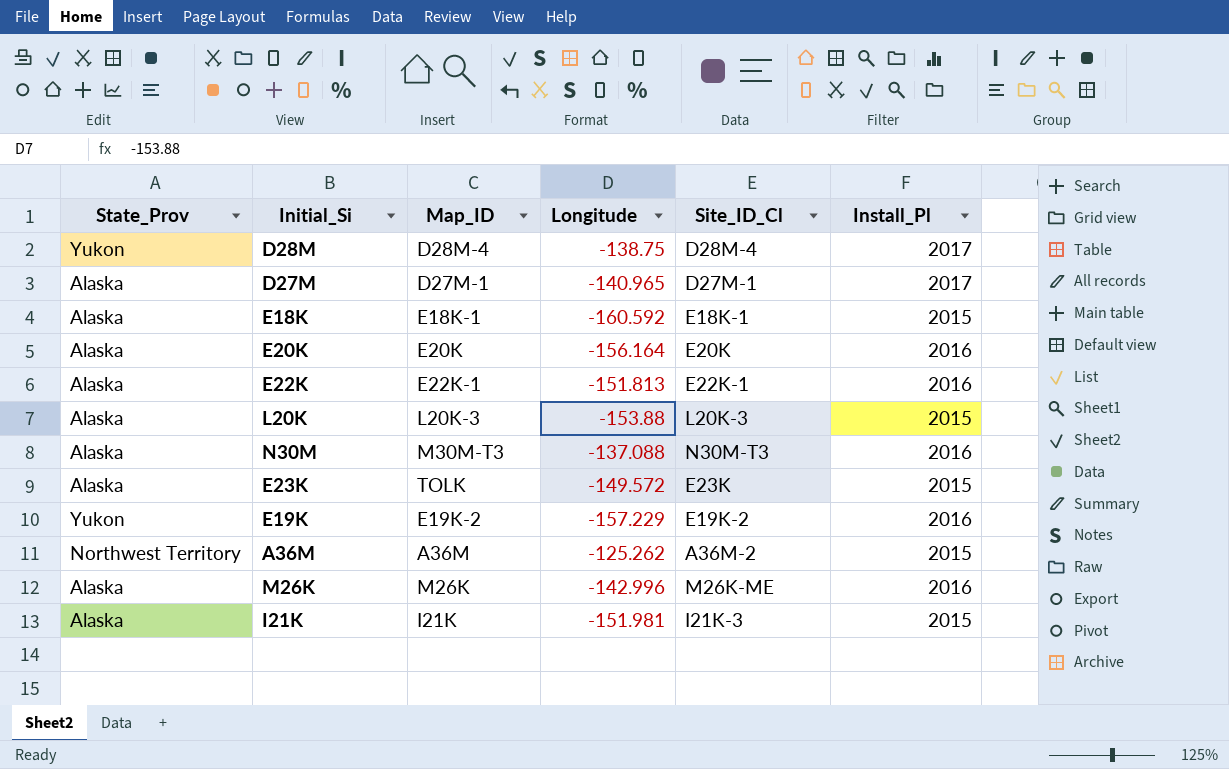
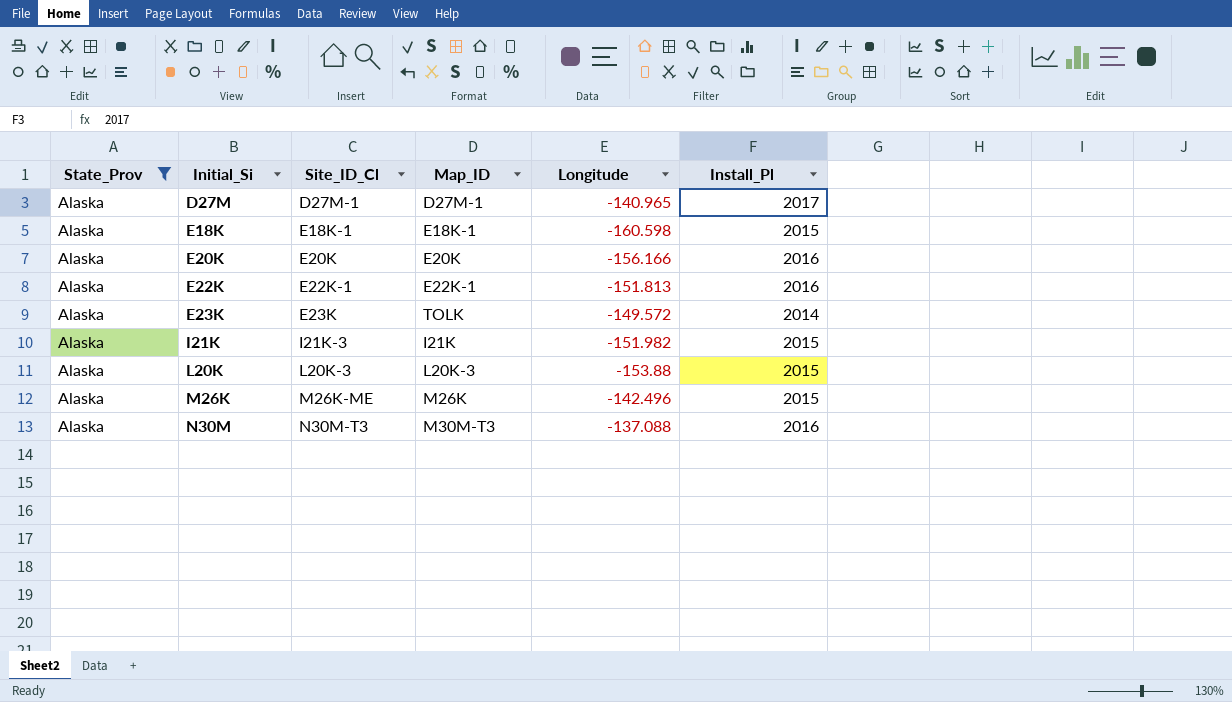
filter: none -> State_Prov = Alaska
row order: none -> Initial_Si ascending
column Site_ID_Cl | position: 5 -> 3
E18K | Longitude: -160.592 -> -160.598
E20K | Longitude: -156.164 -> -156.166
E23K | Install_Pl: 2015 -> 2014
I21K | Longitude: -151.981 -> -151.982
M26K | Longitude: -142.996 -> -142.496
M26K | Install_Pl: 2016 -> 2015

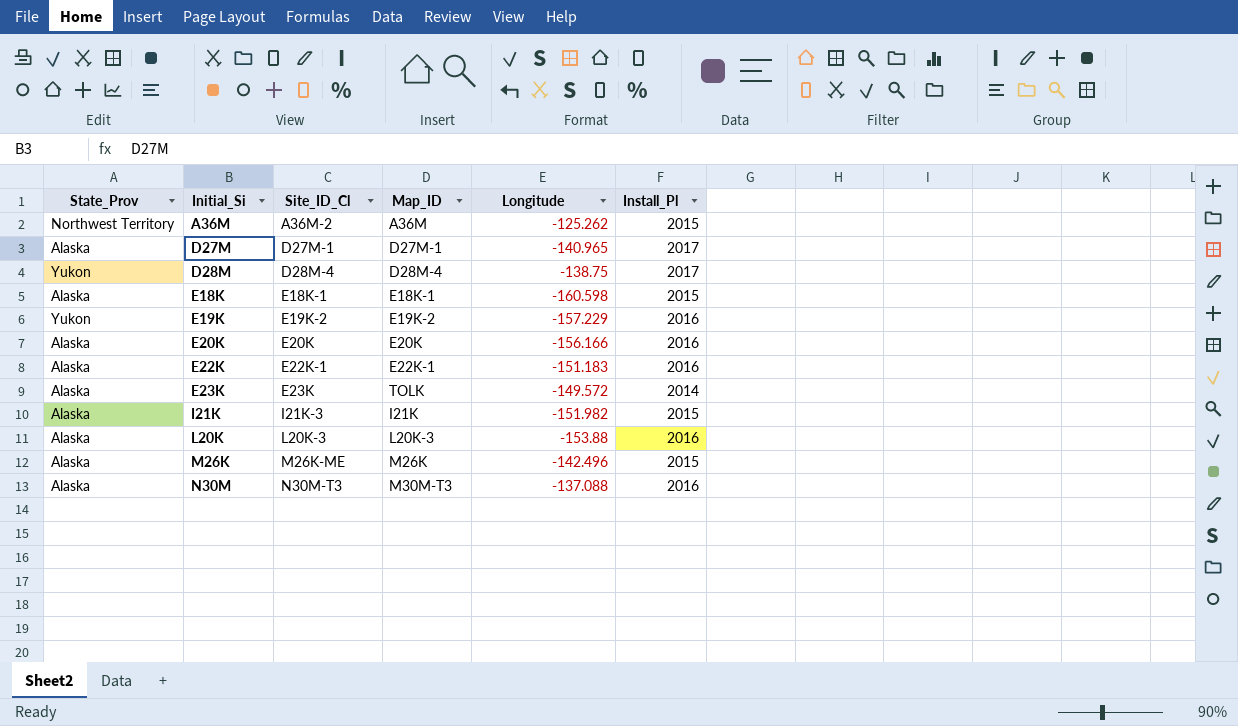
filter: State_Prov = Alaska -> none
E22K | Longitude: -151.813 -> -151.183
L20K | Install_Pl: 2015 -> 2016

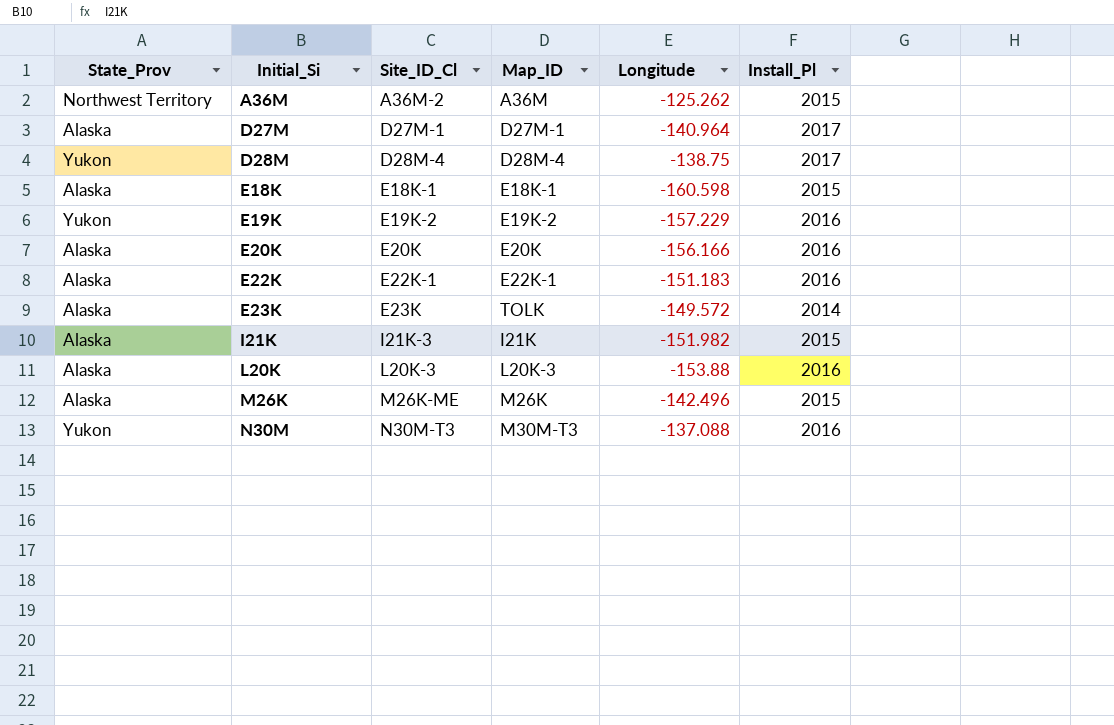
D27M | Longitude: -140.965 -> -140.964
N30M | State_Prov: Alaska -> Yukon

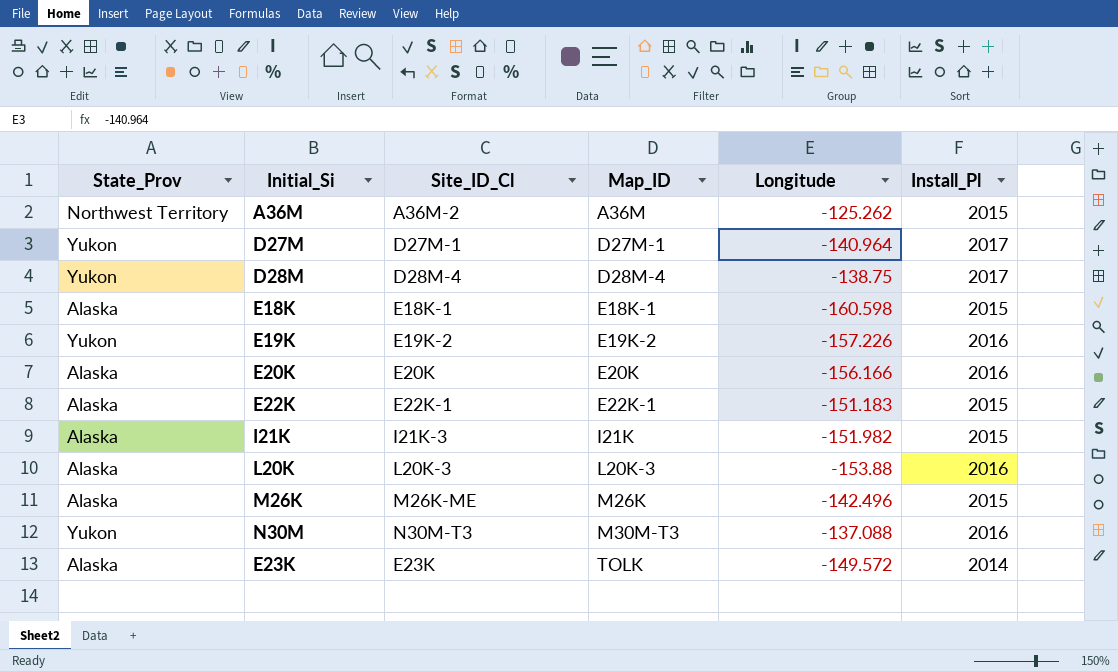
row order: Initial_Si ascending -> Map_ID ascending
D27M | State_Prov: Alaska -> Yukon
E19K | Longitude: -157.229 -> -157.226
E22K | Install_Pl: 2016 -> 2015

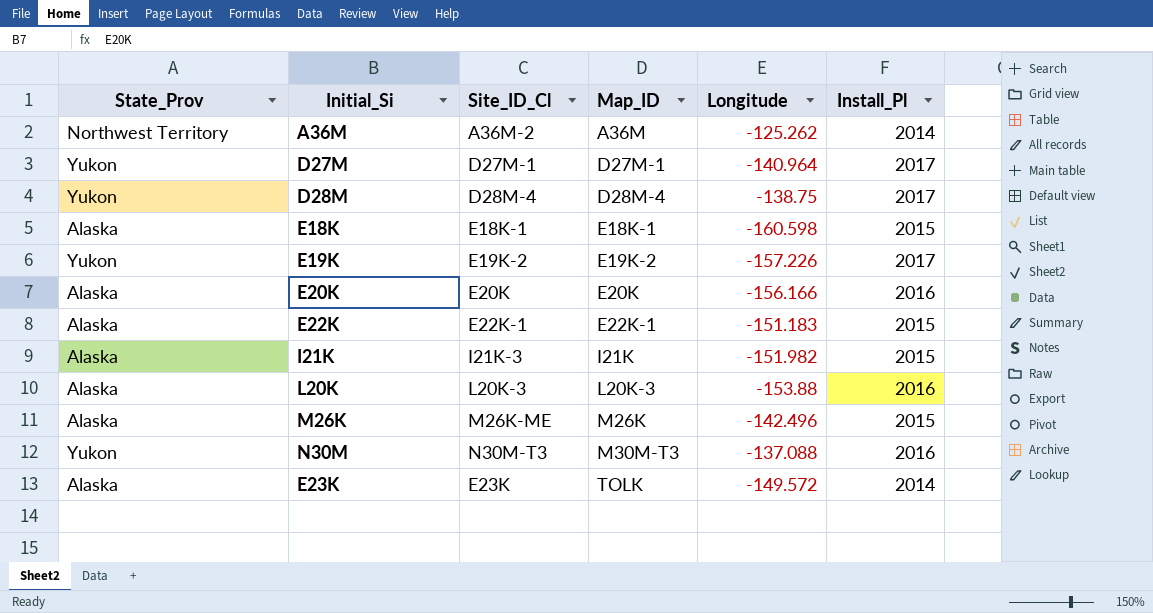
A36M | Install_Pl: 2015 -> 2014
E19K | Install_Pl: 2016 -> 2017

